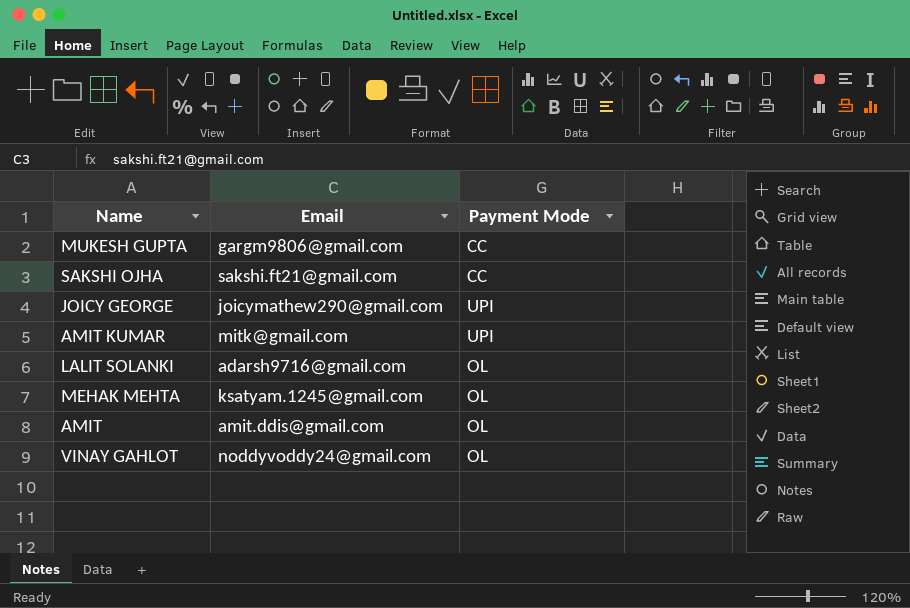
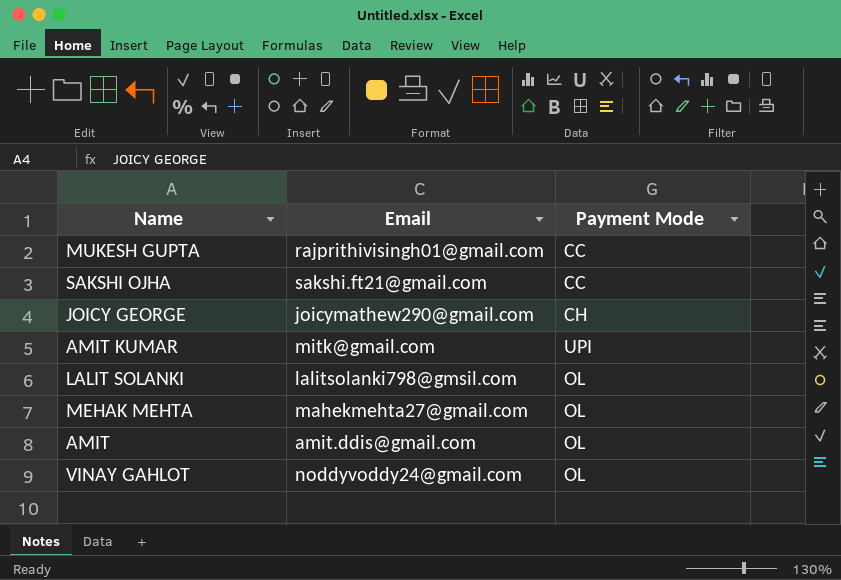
MUKESH GUPTA | Email: gargm9806@gmail.com -> rajprithivisingh01@gmail.com
JOICY GEORGE | Payment Mode: UPI -> CH
LALIT SOLANKI | Email: adarsh9716@gmail.com -> lalitsolanki798@gmsil.com
MEHAK MEHTA | Email: ksatyam.1245@gmail.com -> mahekmehta27@gmail.com

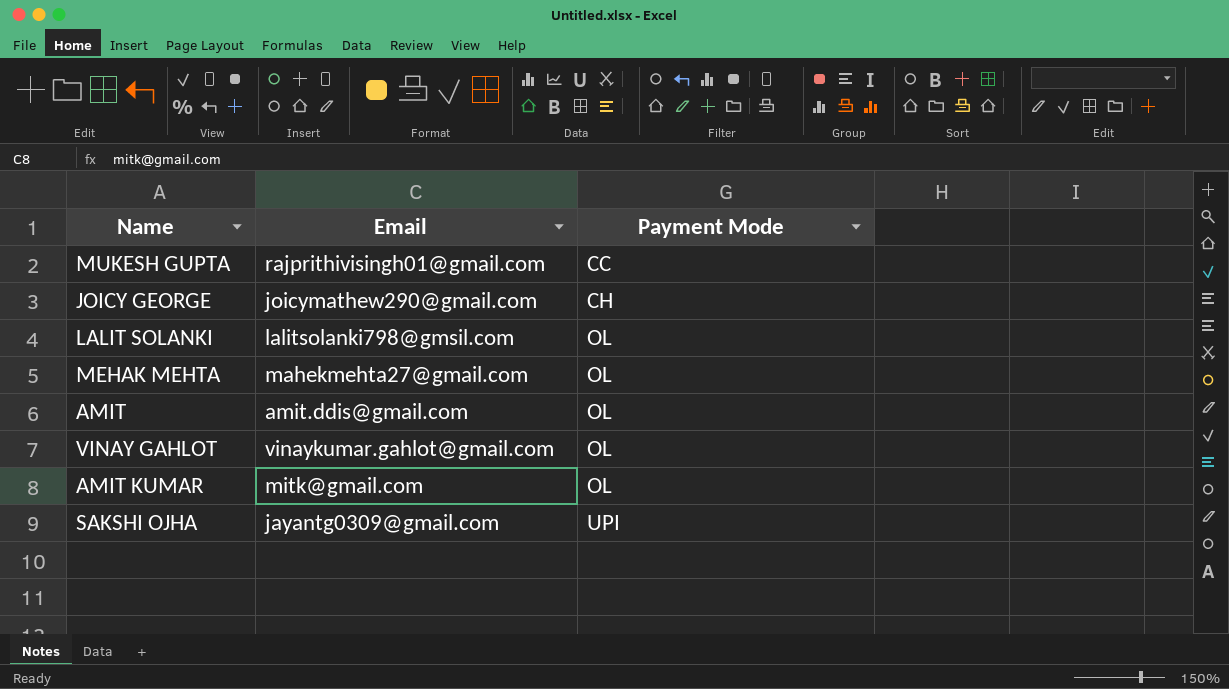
row order: none -> Payment Mode ascending
VINAY GAHLOT | Email: noddyvoddy24@gmail.com -> vinaykumar.gahlot@gmail.com
AMIT KUMAR | Payment Mode: UPI -> OL
SAKSHI OJHA | Email: sakshi.ft21@gmail.com -> jayantg0309@gmail.com
SAKSHI OJHA | Payment Mode: CC -> UPI

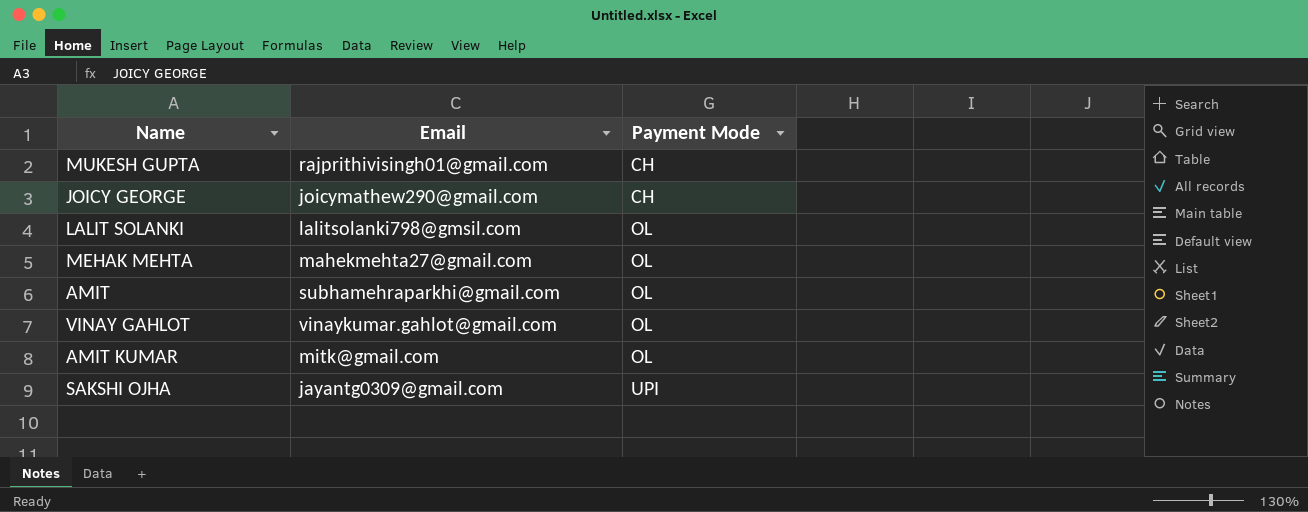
MUKESH GUPTA | Payment Mode: CC -> CH
AMIT | Email: amit.ddis@gmail.com -> subhamehraparkhi@gmail.com

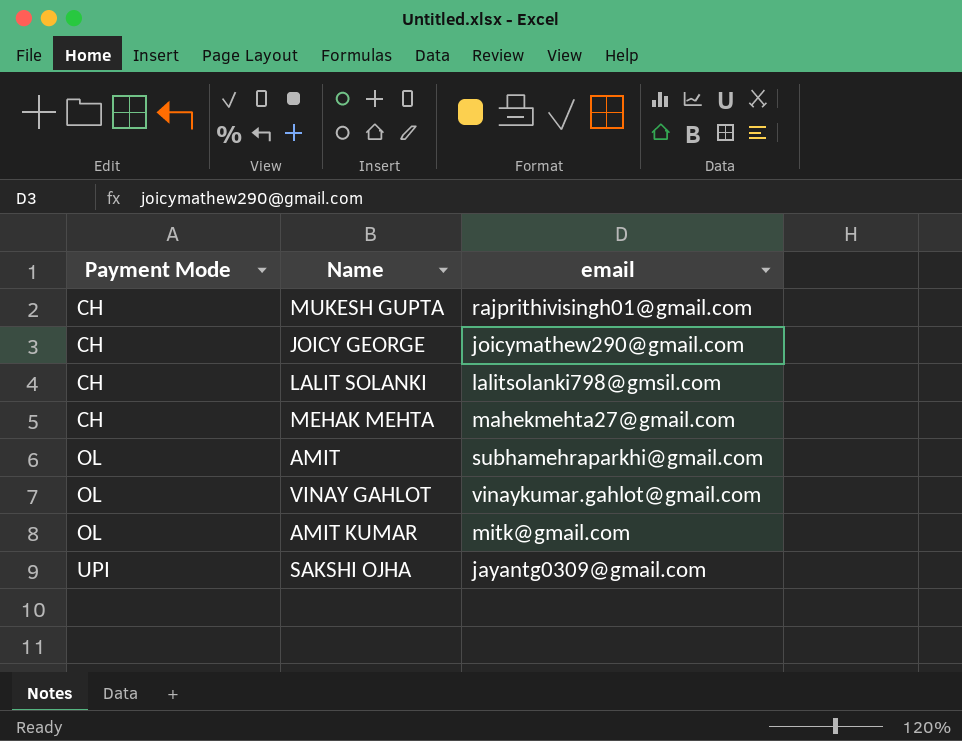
column Payment Mode | position: 3 -> 1
column name: Email -> email
LALIT SOLANKI | Payment Mode: OL -> CH
MEHAK MEHTA | Payment Mode: OL -> CH

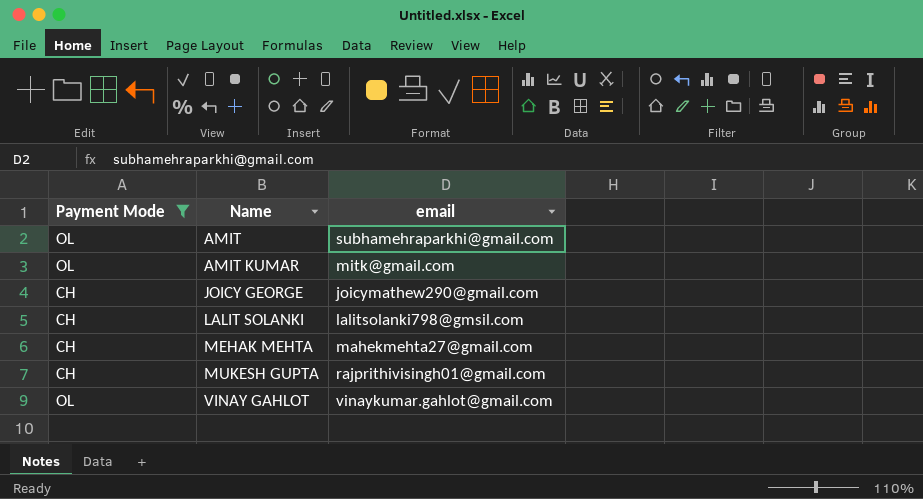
filter: none -> Payment Mode != UPI
row order: Payment Mode ascending -> Name ascending

